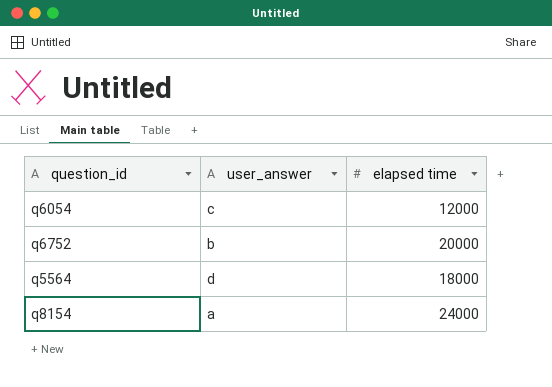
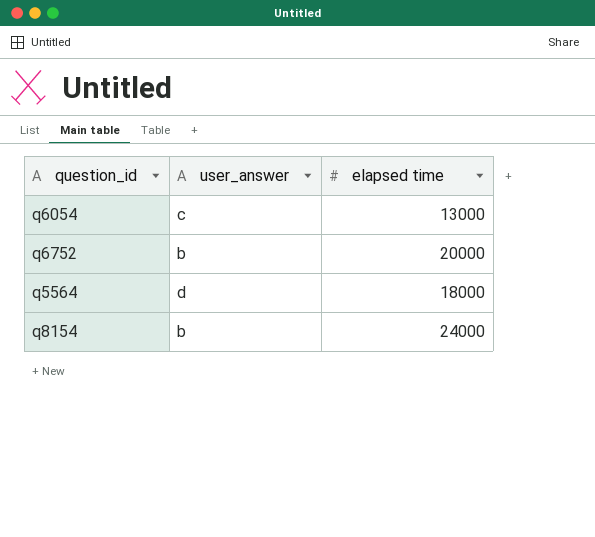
q6054 | elapsed time: 12000 -> 13000
q8154 | user_answer: a -> b

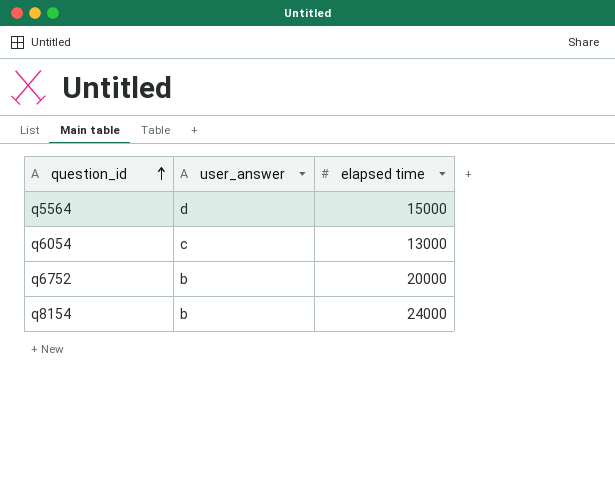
row order: none -> question_id ascending
q5564 | elapsed time: 18000 -> 15000

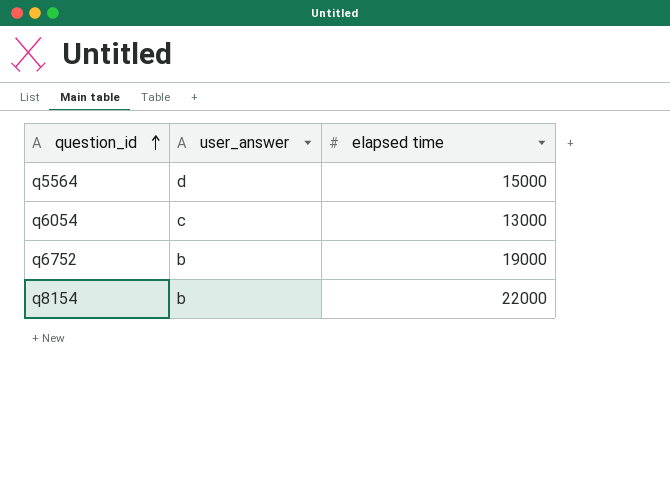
q6752 | elapsed time: 20000 -> 19000
q8154 | elapsed time: 24000 -> 22000

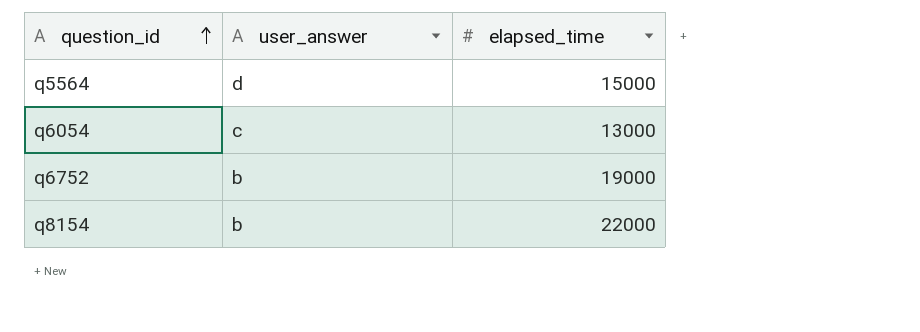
column name: elapsed time -> elapsed_time

